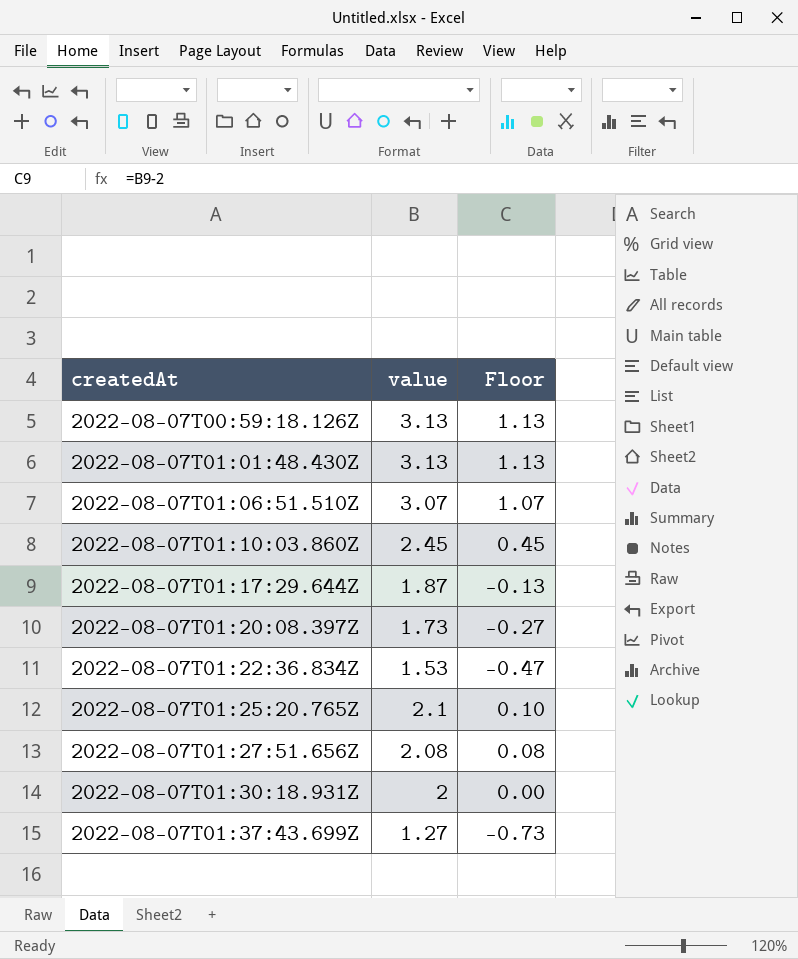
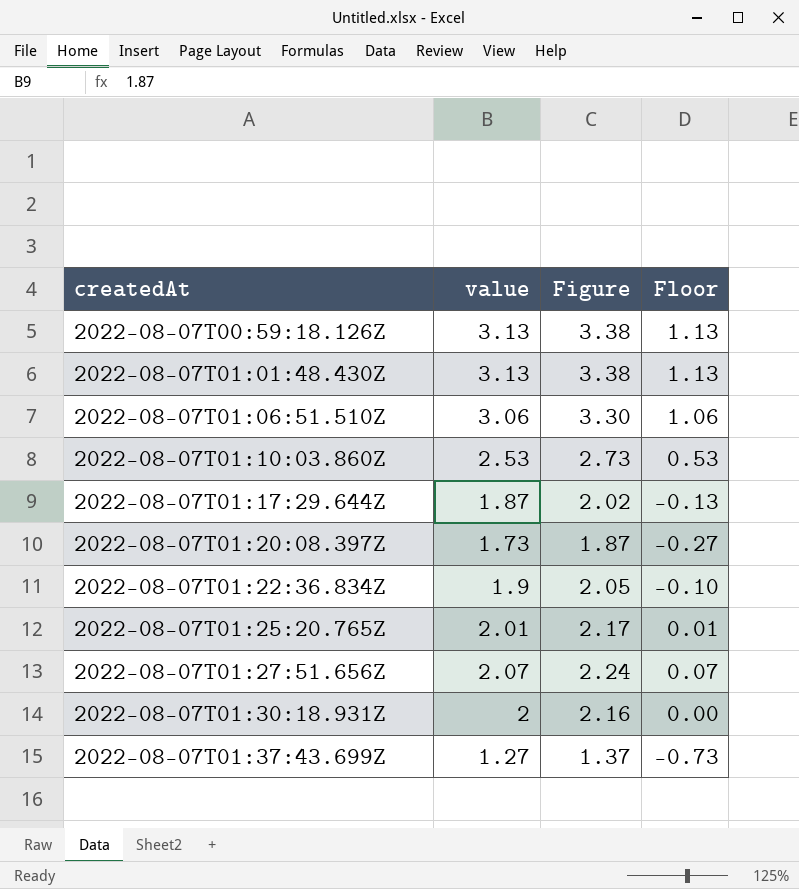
column Figure | formula: none -> [value] * 1.08
2022-08-07T01:06:51.510Z | value: 3.07 -> 3.06
2022-08-07T01:06:51.510Z | Floor: 1.07 -> 1.06
2022-08-07T01:10:03.860Z | value: 2.45 -> 2.53
2022-08-07T01:10:03.860Z | Floor: 0.45 -> 0.53
2022-08-07T01:22:36.834Z | value: 1.53 -> 1.9
2022-08-07T01:22:36.834Z | Floor: -0.47 -> -0.10
2022-08-07T01:25:20.765Z | value: 2.1 -> 2.01
2022-08-07T01:25:20.765Z | Floor: 0.10 -> 0.01
2022-08-07T01:27:51.656Z | value: 2.08 -> 2.07
2022-08-07T01:27:51.656Z | Floor: 0.08 -> 0.07

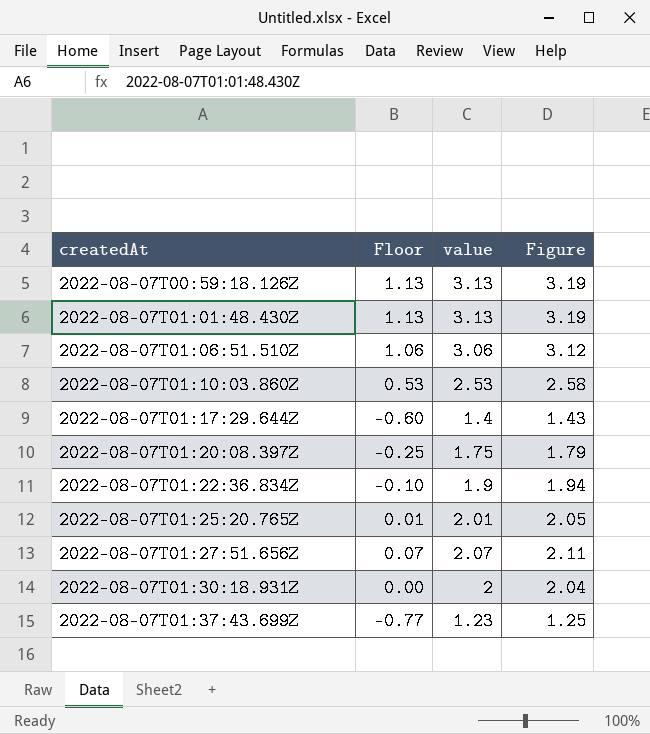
column Floor | position: 4 -> 2
column Figure | formula: [value] * 1.08 -> [value] * 1.02
2022-08-07T01:17:29.644Z | Floor: -0.13 -> -0.60
2022-08-07T01:17:29.644Z | value: 1.87 -> 1.4
2022-08-07T01:20:08.397Z | Floor: -0.27 -> -0.25
2022-08-07T01:20:08.397Z | value: 1.73 -> 1.75
2022-08-07T01:37:43.699Z | Floor: -0.73 -> -0.77
2022-08-07T01:37:43.699Z | value: 1.27 -> 1.23

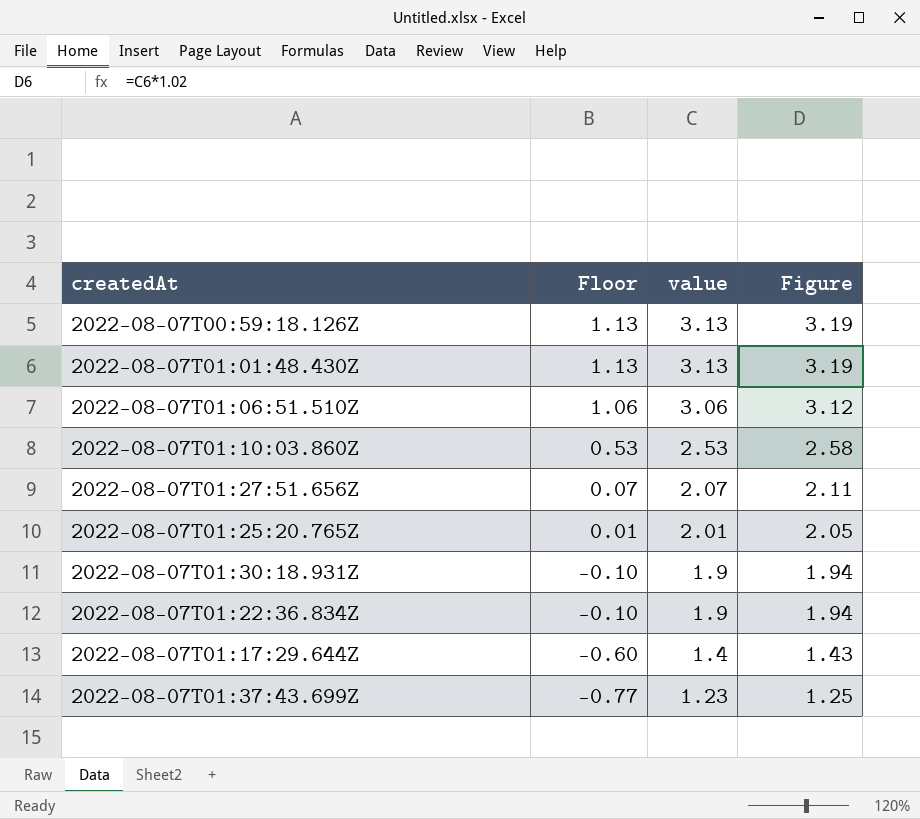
row order: createdAt ascending -> Floor descending
row 2022-08-07T01:20:08.397Z: -0.25 | 1.75 | 1.79 -> none
2022-08-07T01:30:18.931Z | Floor: 0.00 -> -0.10
2022-08-07T01:30:18.931Z | value: 2 -> 1.9
2022-08-07T01:30:18.931Z | Figure: 2.04 -> 1.94

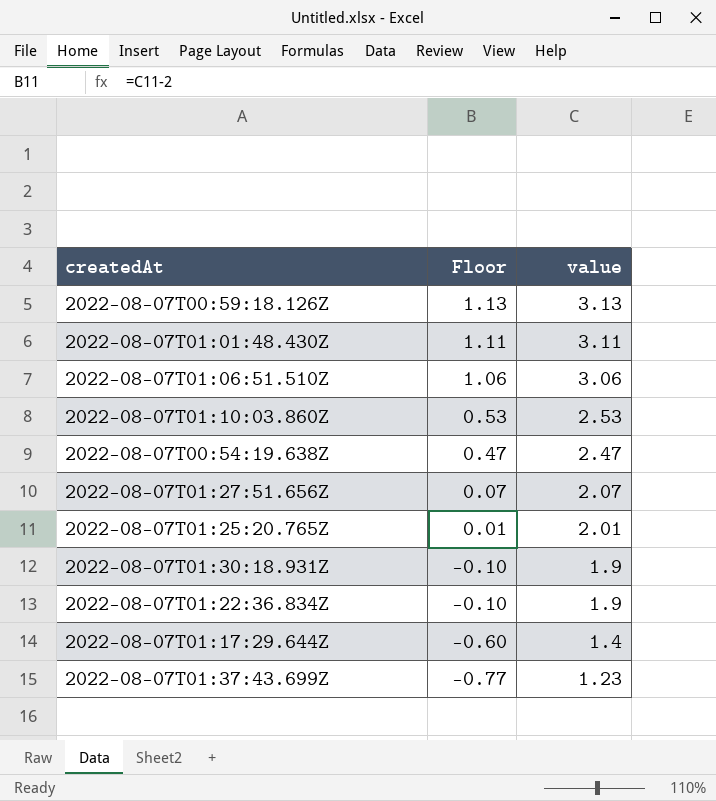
column Figure | formula: [value] * 1.02 -> none
2022-08-07T01:01:48.430Z | Floor: 1.13 -> 1.11
2022-08-07T01:01:48.430Z | value: 3.13 -> 3.11
row 2022-08-07T00:54:19.638Z: none -> 0.47 | 2.47

